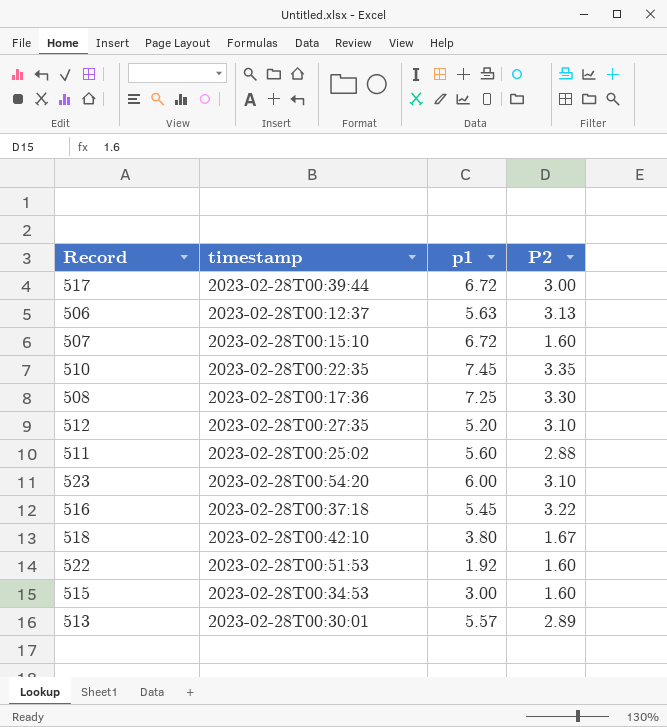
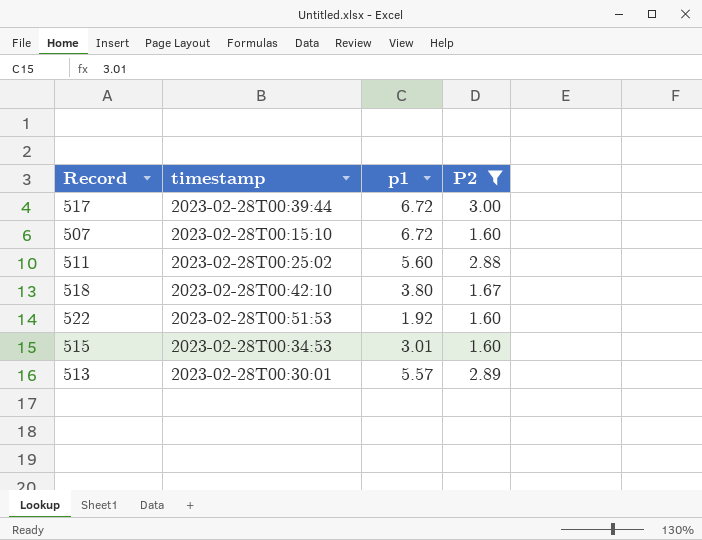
filter: none -> P2 <= 3.00
515 | p1: 3.00 -> 3.01

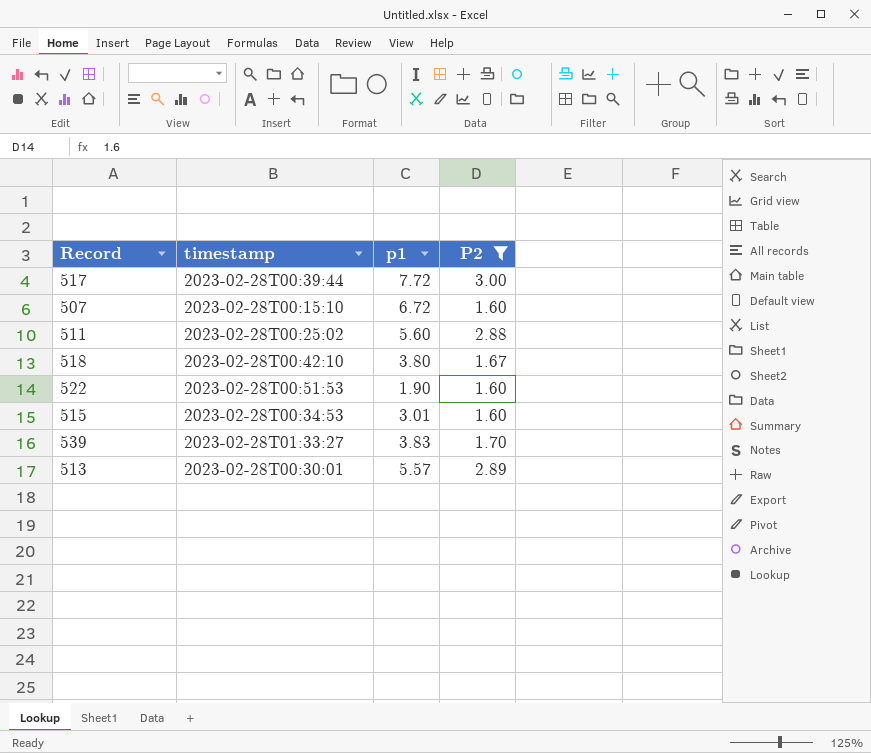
517 | p1: 6.72 -> 7.72
522 | p1: 1.92 -> 1.90
row 539: none -> 2023-02-28T01:33:27 | 3.83 | 1.70

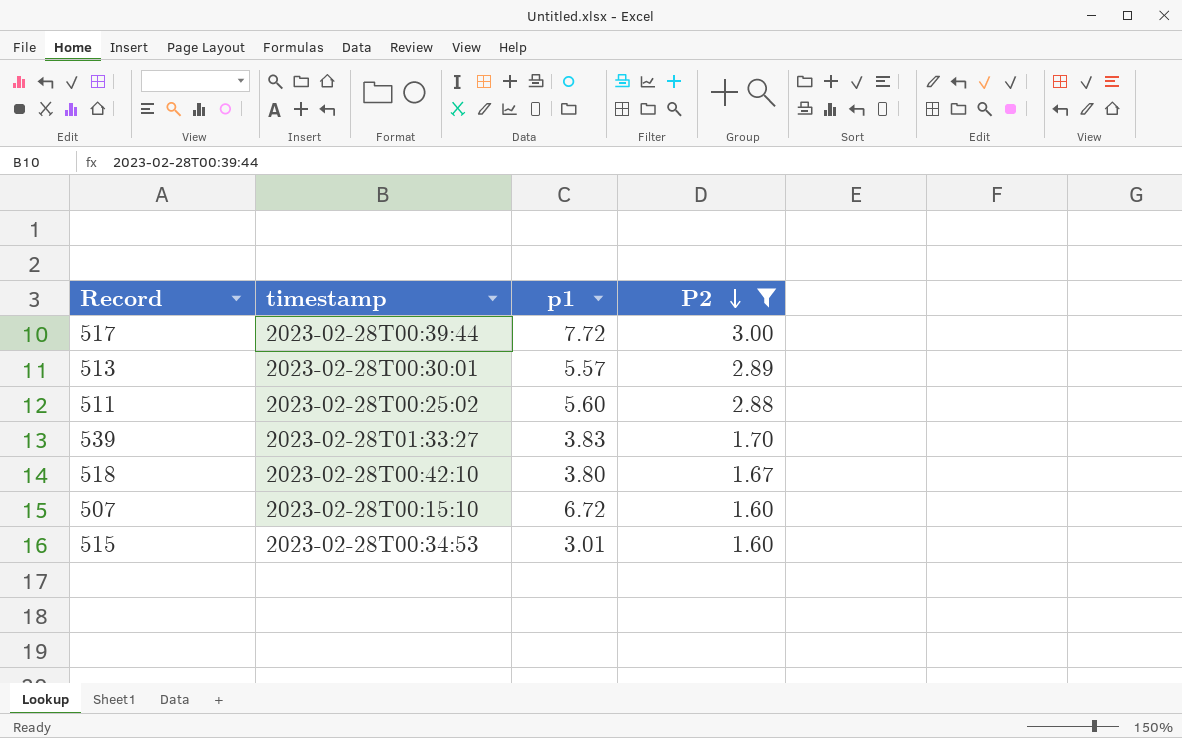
row order: none -> P2 descending
row 522: 2023-02-28T00:51:53 | 1.90 | 1.60 -> none

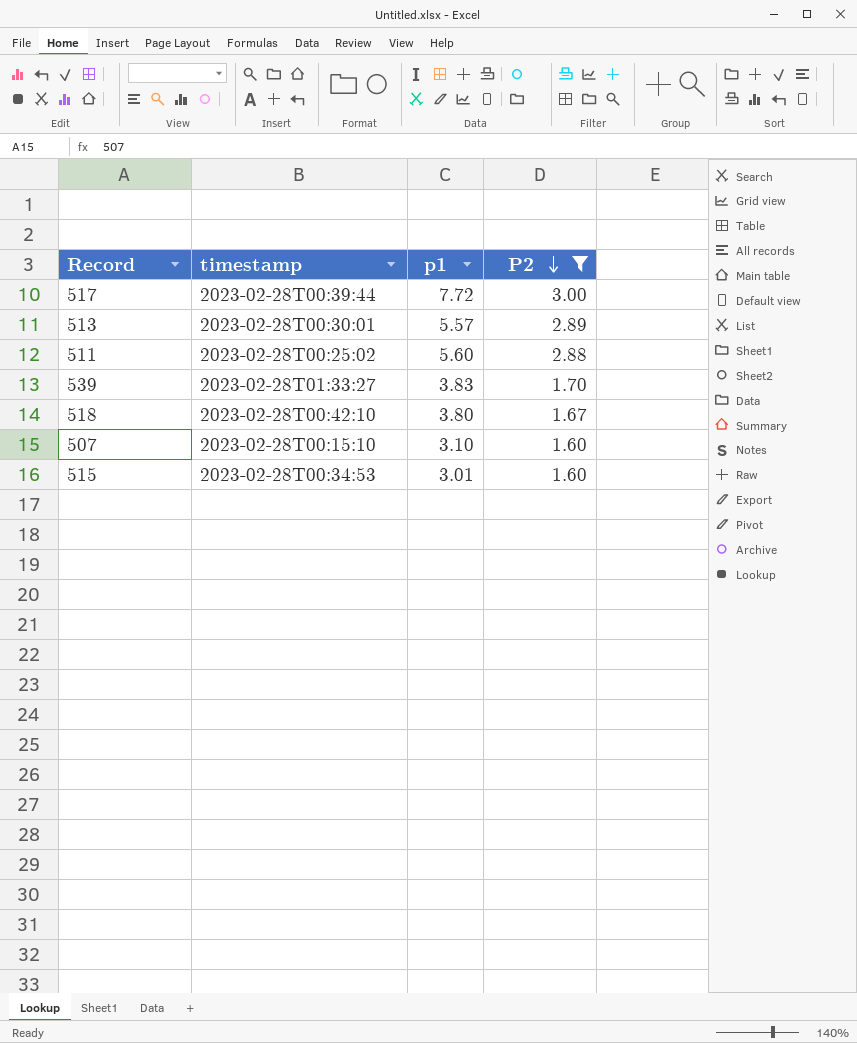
507 | p1: 6.72 -> 3.10

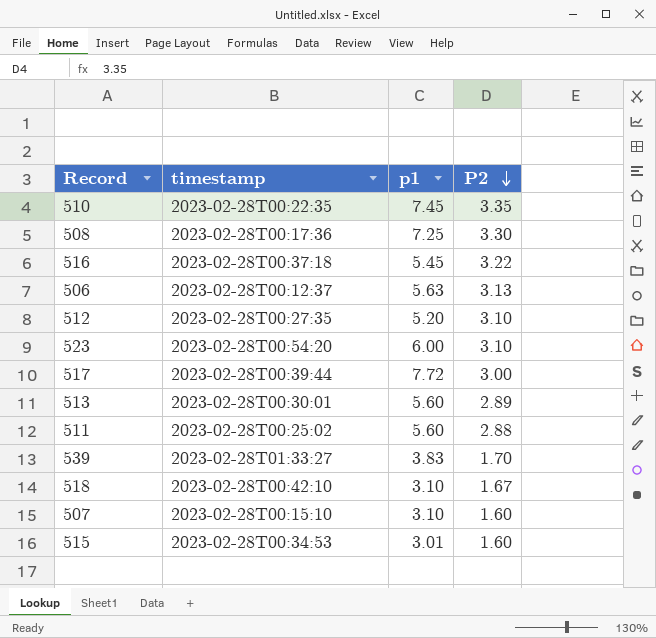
filter: P2 <= 3.00 -> none
513 | p1: 5.57 -> 5.60
518 | p1: 3.80 -> 3.10

